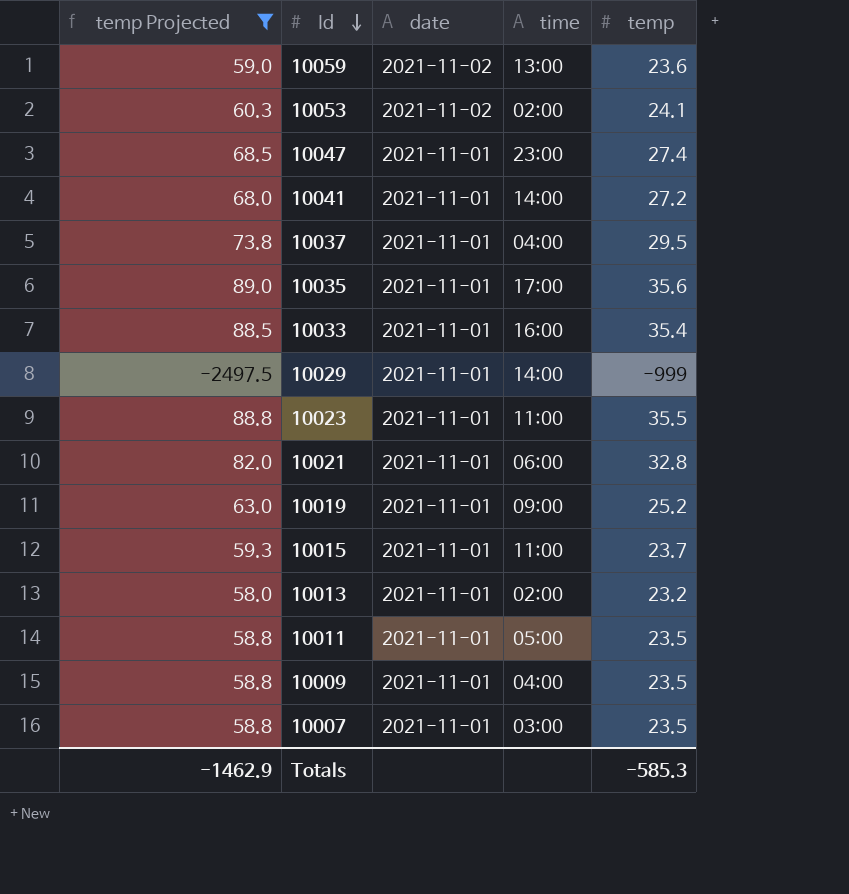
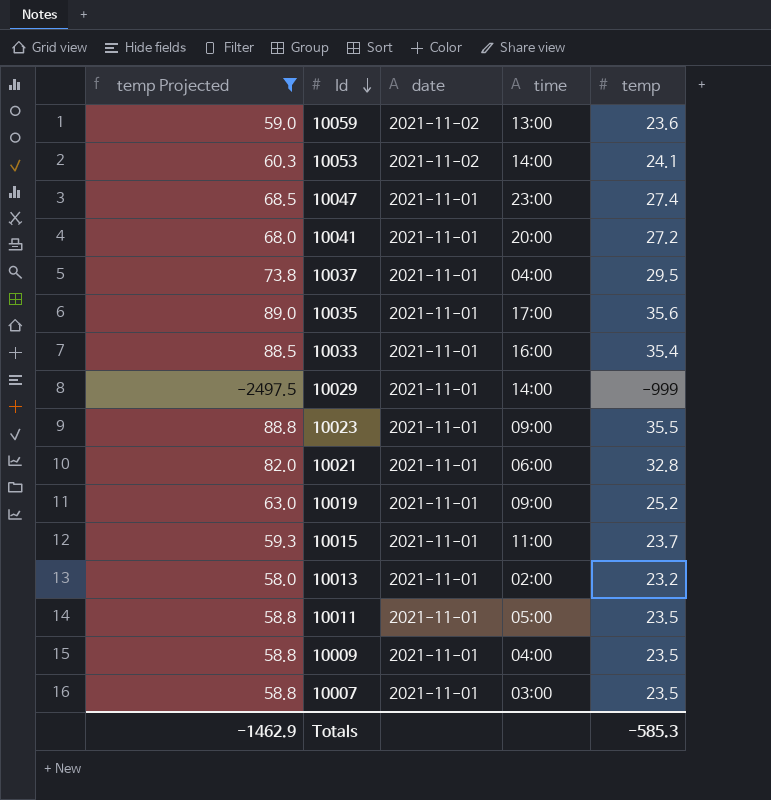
10053 | time: 02:00 -> 14:00
10041 | time: 14:00 -> 20:00
10023 | time: 11:00 -> 09:00

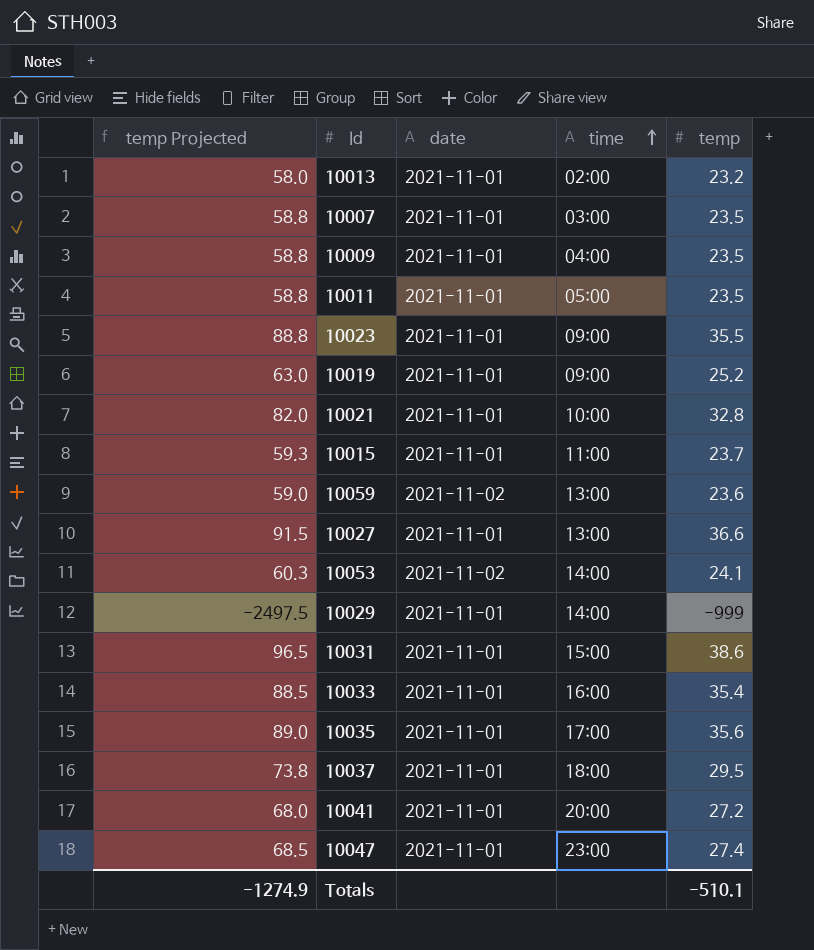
filter: temp Projected <= 89.0 -> none
row order: Id descending -> time ascending
10021 | time: 06:00 -> 10:00
10037 | time: 04:00 -> 18:00
Totals | temp Projected: -1462.9 -> -1274.9
Totals | temp: -585.3 -> -510.1

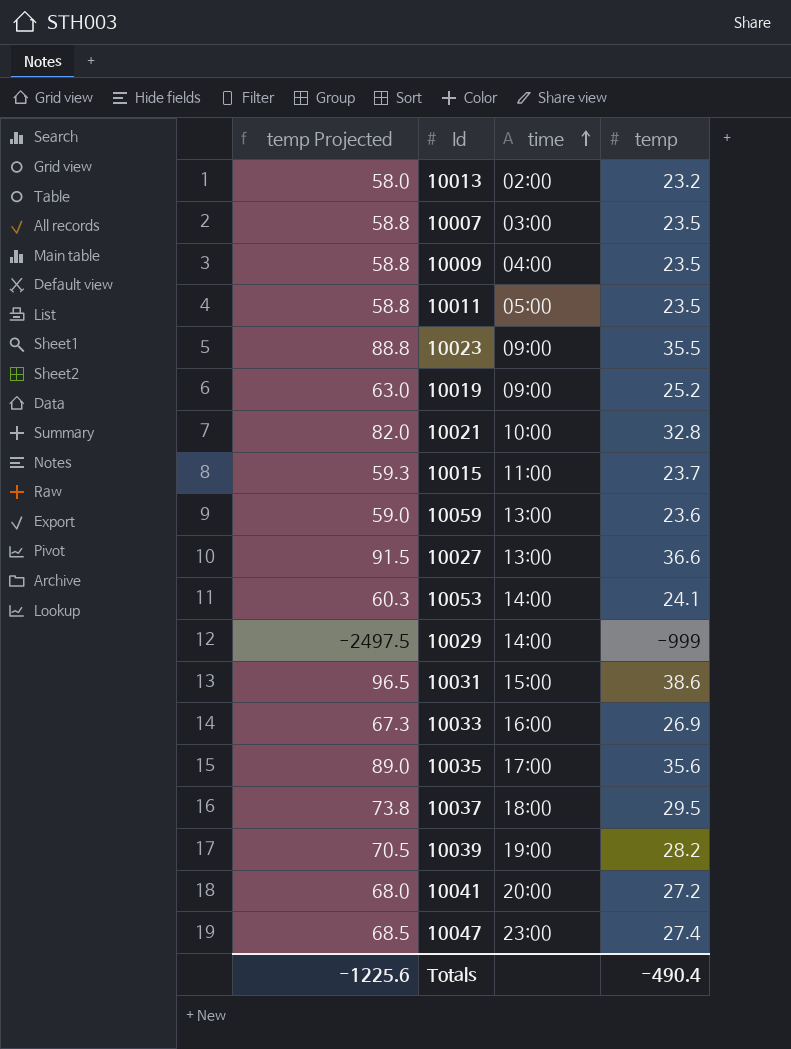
column date | position: 3 -> none
10033 | temp Projected: 88.5 -> 67.3
10033 | temp: 35.4 -> 26.9
row 10039: none -> 70.5 | 19:00 | 28.2
Totals | temp Projected: -1274.9 -> -1225.6
Totals | temp: -510.1 -> -490.4

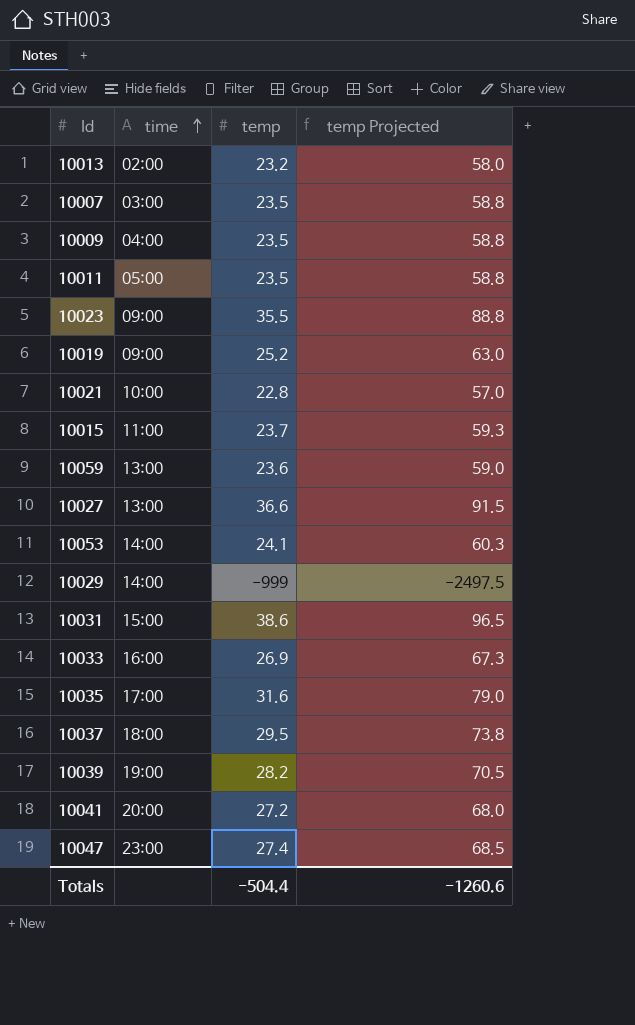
column temp Projected | position: 1 -> 4
10021 | temp: 32.8 -> 22.8
10021 | temp Projected: 82.0 -> 57.0
10035 | temp: 35.6 -> 31.6
10035 | temp Projected: 89.0 -> 79.0
Totals | temp: -490.4 -> -504.4
Totals | temp Projected: -1225.6 -> -1260.6

